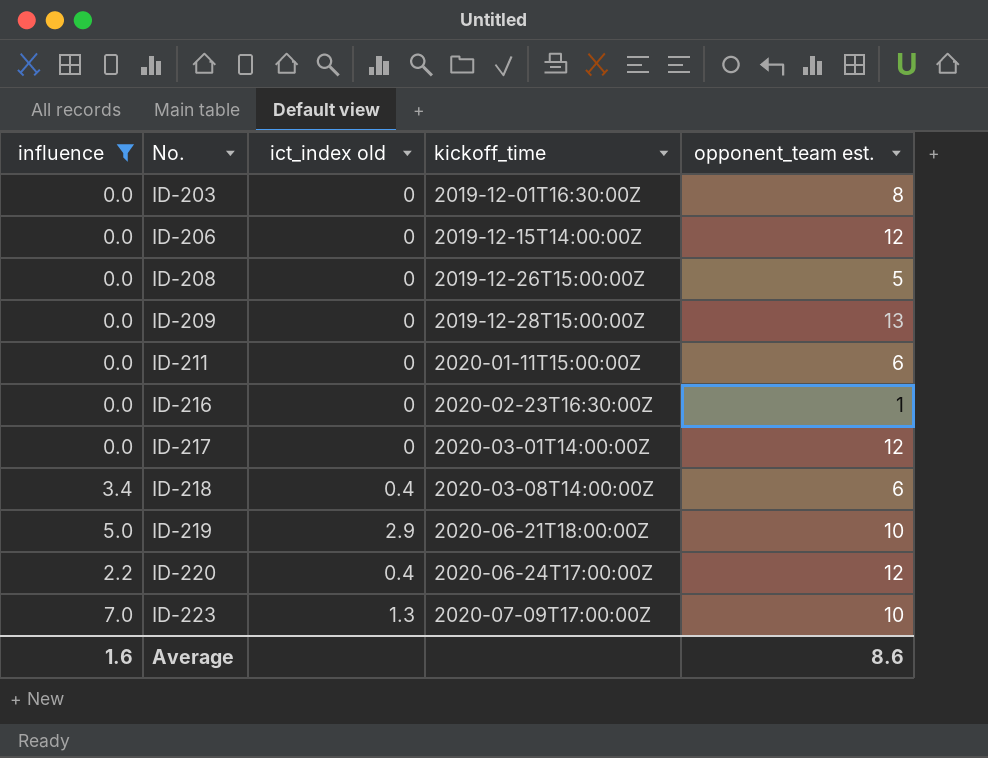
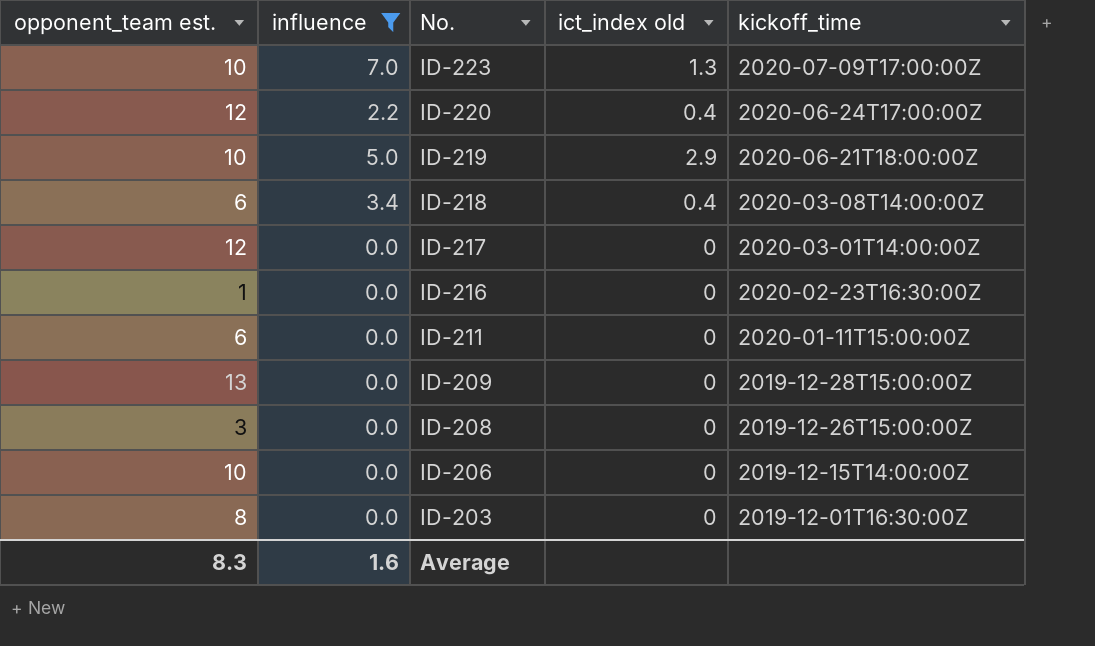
row order: No. ascending -> No. descending
column opponent_team est. | position: 5 -> 1
ID-208 | opponent_team est.: 5 -> 3
ID-206 | opponent_team est.: 12 -> 10
Average | opponent_team est.: 8.6 -> 8.3

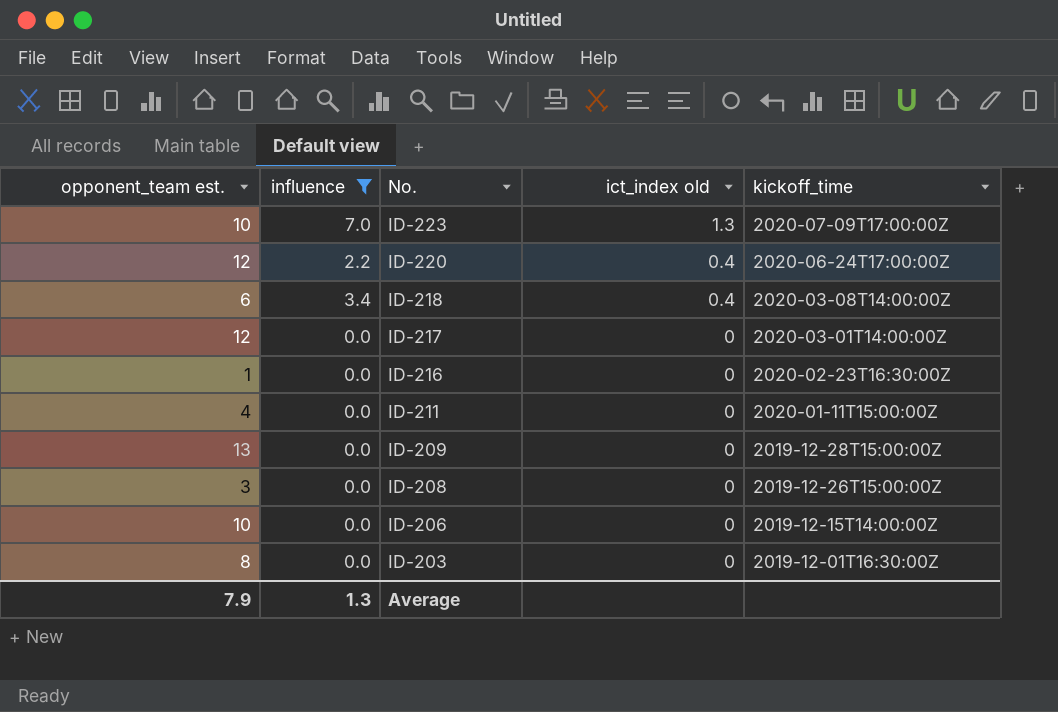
row ID-219: 10 | 5.0 | 2.9 | 2020-06-21T18:00:00Z -> none
ID-211 | opponent_team est.: 6 -> 4
Average | opponent_team est.: 8.3 -> 7.9
Average | influence: 1.6 -> 1.3

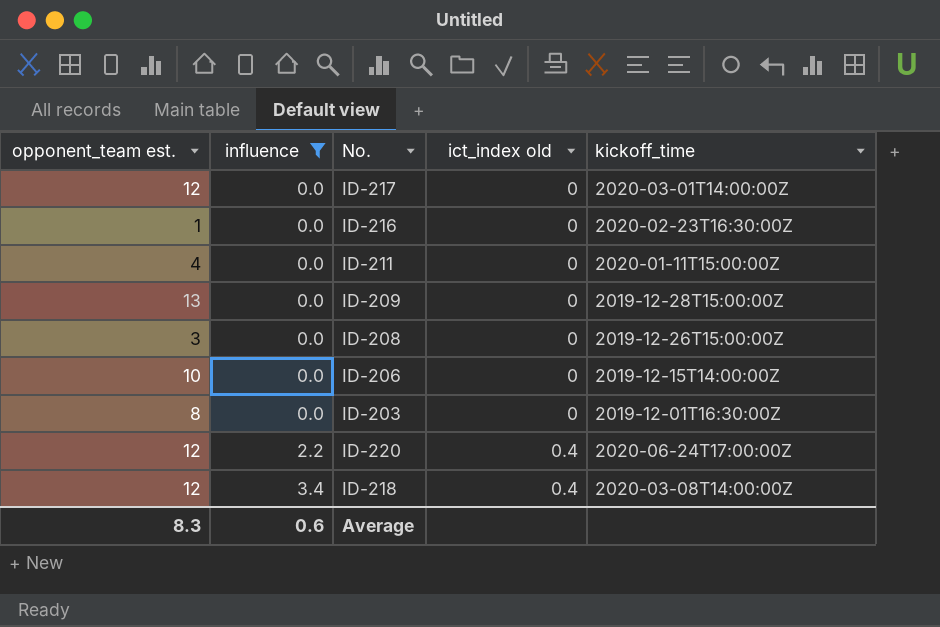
row order: No. descending -> influence ascending
row ID-223: 10 | 7.0 | 1.3 | 2020-07-09T17:00:00Z -> none
ID-218 | opponent_team est.: 6 -> 12
Average | opponent_team est.: 7.9 -> 8.3
Average | influence: 1.3 -> 0.6

